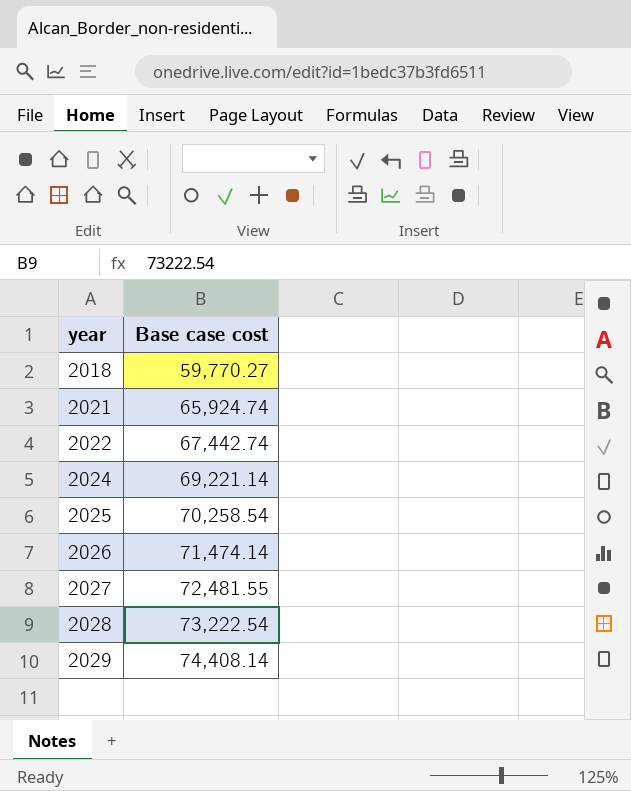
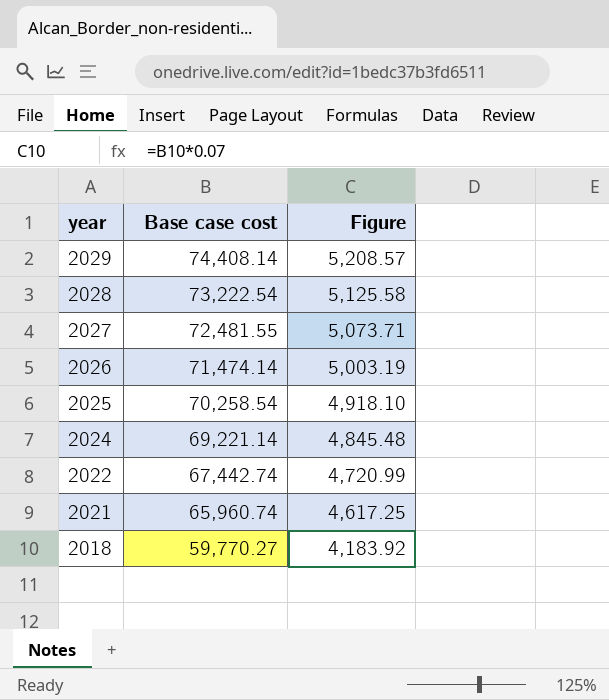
row order: year ascending -> year descending
column Figure | formula: none -> [Base case cost] * 0.07
2021 | Base case cost: 65,924.74 -> 65,960.74

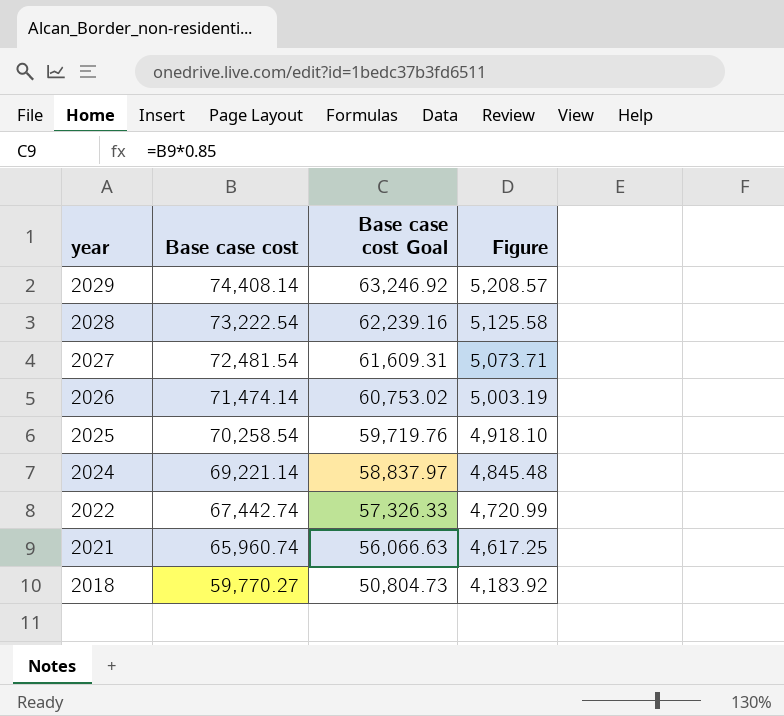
column Base case cost Goal | formula: none -> [Base case cost] * 0.85
2027 | Base case cost: 72,481.55 -> 72,481.54

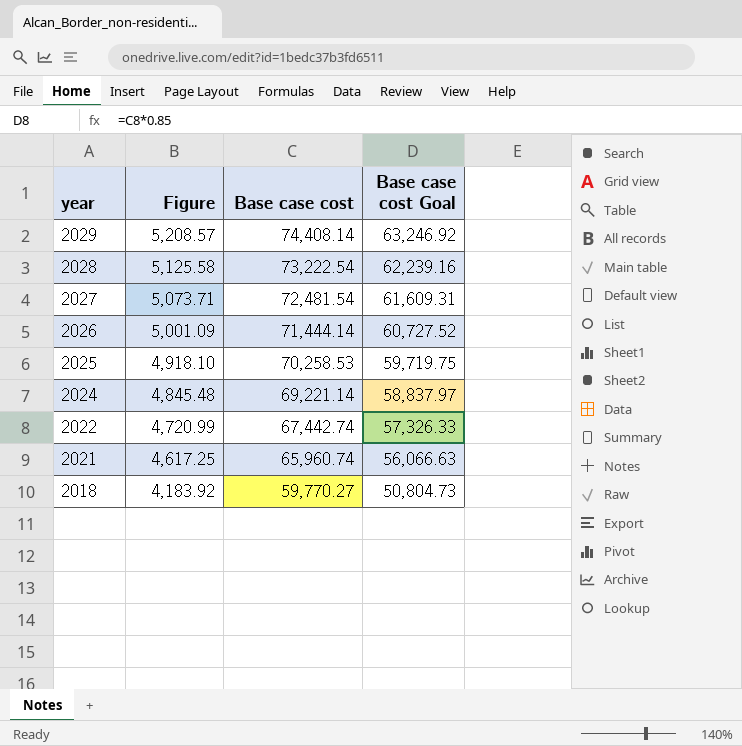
column Figure | position: 4 -> 2
2026 | Figure: 5,003.19 -> 5,001.09
2026 | Base case cost: 71,474.14 -> 71,444.14
2026 | Base case cost Goal: 60,753.02 -> 60,727.52
2025 | Base case cost: 70,258.54 -> 70,258.53
2025 | Base case cost Goal: 59,719.76 -> 59,719.75

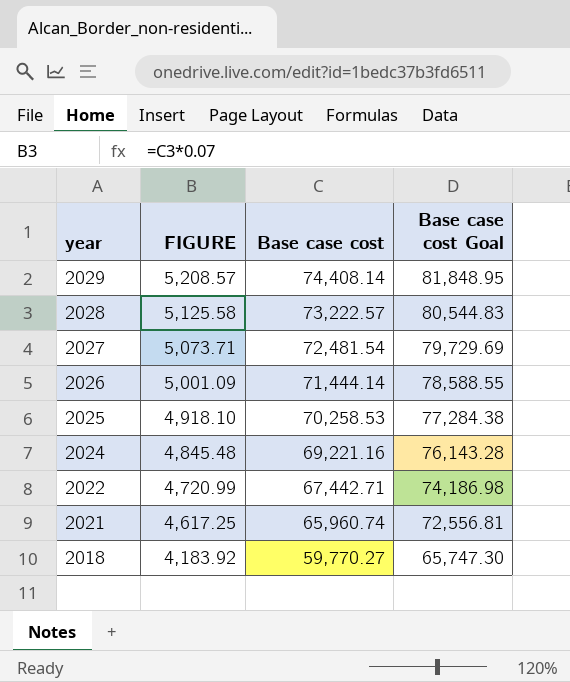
column name: Figure -> FIGURE
column Base case cost Goal | formula: [Base case cost] * 0.85 -> [Base case cost] * 1.1
2028 | Base case cost: 73,222.54 -> 73,222.57
2024 | Base case cost: 69,221.14 -> 69,221.16
2022 | Base case cost: 67,442.74 -> 67,442.71

